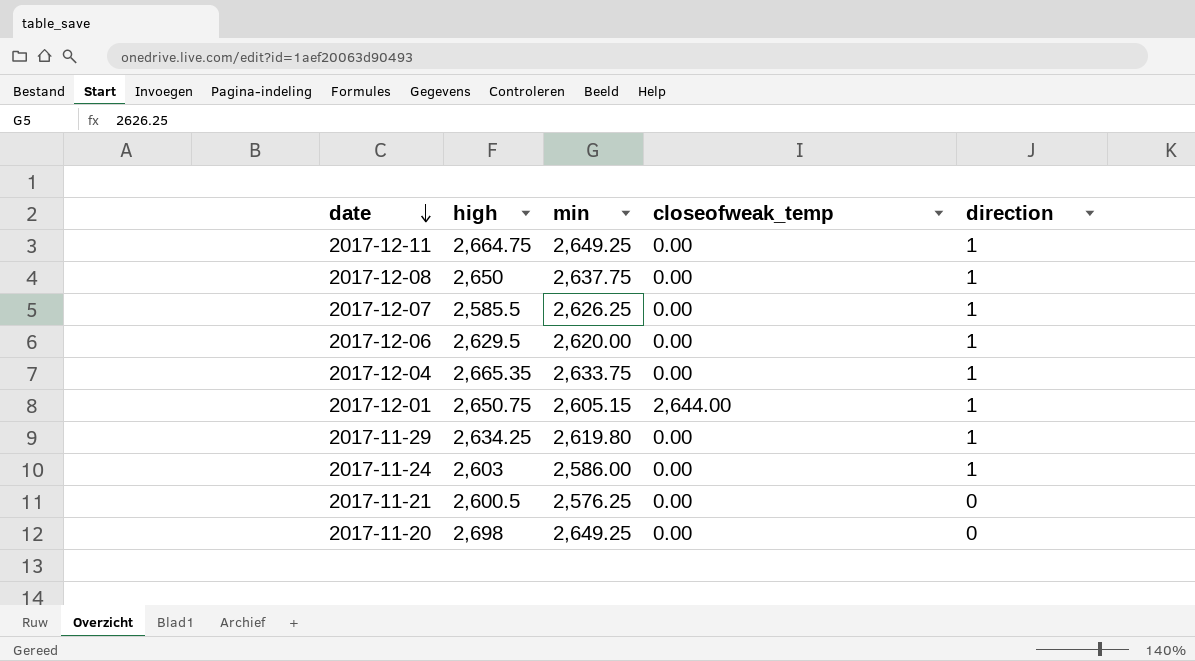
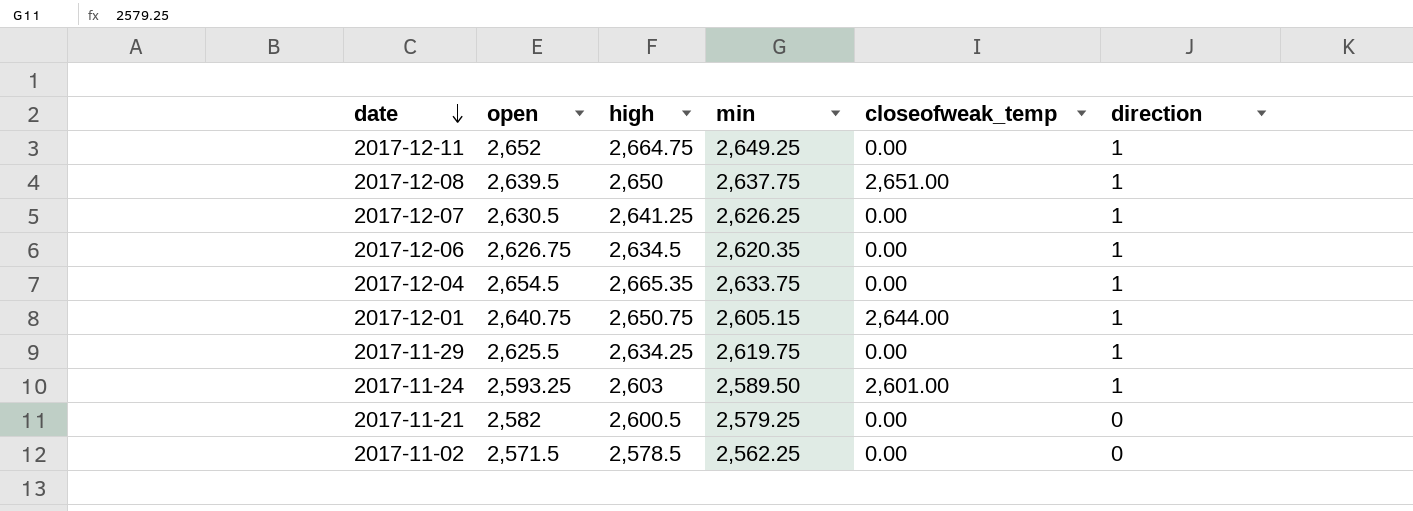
column open | position: none -> 2
row 2017-11-20: 2,698 | 2,649.25 | 0.00 | 0 -> none
2017-12-08 | closeofweak_temp: 0.00 -> 2,651.00
2017-12-07 | high: 2,585.5 -> 2,641.25
2017-12-06 | high: 2,629.5 -> 2,634.5
2017-12-06 | min: 2,620.00 -> 2,620.35
2017-11-29 | min: 2,619.80 -> 2,619.75
2017-11-24 | min: 2,586.00 -> 2,589.50
2017-11-24 | closeofweak_temp: 0.00 -> 2,601.00
2017-11-21 | min: 2,576.25 -> 2,579.25
row 2017-11-02: none -> 2,571.5 | 2,578.5 | 2,562.25 | 0.00 | 0

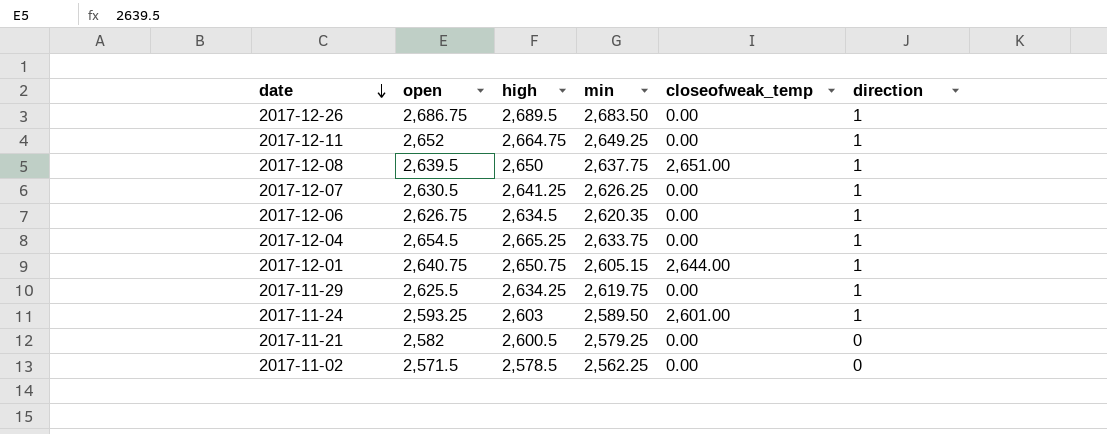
row 2017-12-26: none -> 2,686.75 | 2,689.5 | 2,683.50 | 0.00 | 1
2017-12-04 | high: 2,665.35 -> 2,665.25

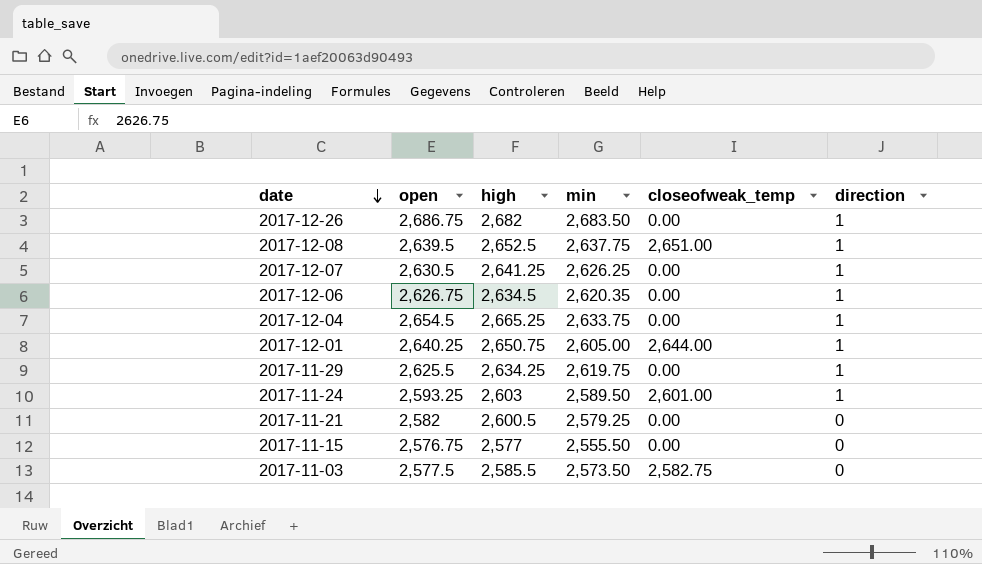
row 2017-12-11: 2,652 | 2,664.75 | 2,649.25 | 0.00 | 1 -> none
row 2017-11-02: 2,571.5 | 2,578.5 | 2,562.25 | 0.00 | 0 -> none
2017-12-26 | high: 2,689.5 -> 2,682
2017-12-08 | high: 2,650 -> 2,652.5
2017-12-01 | open: 2,640.75 -> 2,640.25
2017-12-01 | min: 2,605.15 -> 2,605.00
row 2017-11-15: none -> 2,576.75 | 2,577 | 2,555.50 | 0.00 | 0
row 2017-11-03: none -> 2,577.5 | 2,585.5 | 2,573.50 | 2,582.75 | 0

